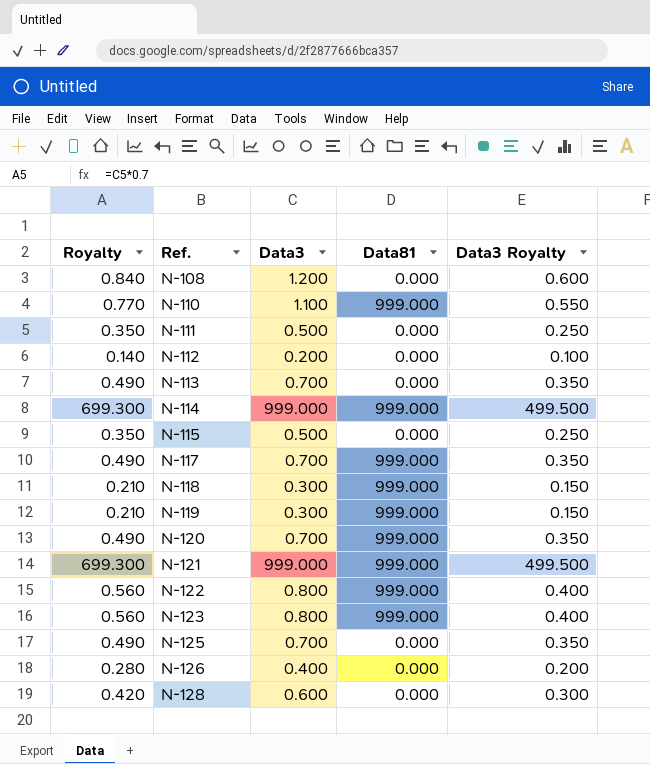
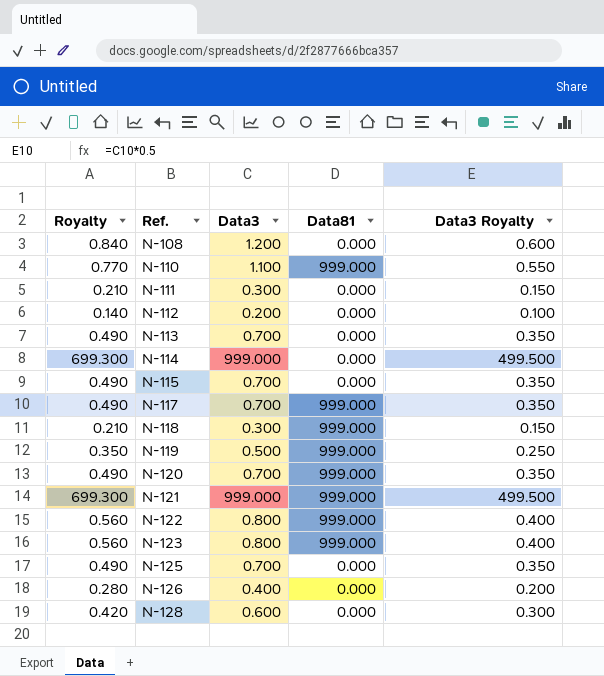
N-111 | Royalty: 0.350 -> 0.210
N-111 | Data3: 0.500 -> 0.300
N-111 | Data3 Royalty: 0.250 -> 0.150
N-114 | Data81: 999.000 -> 0.000
N-115 | Royalty: 0.350 -> 0.490
N-115 | Data3: 0.500 -> 0.700
N-115 | Data3 Royalty: 0.250 -> 0.350
N-119 | Royalty: 0.210 -> 0.350
N-119 | Data3: 0.300 -> 0.500
N-119 | Data3 Royalty: 0.150 -> 0.250

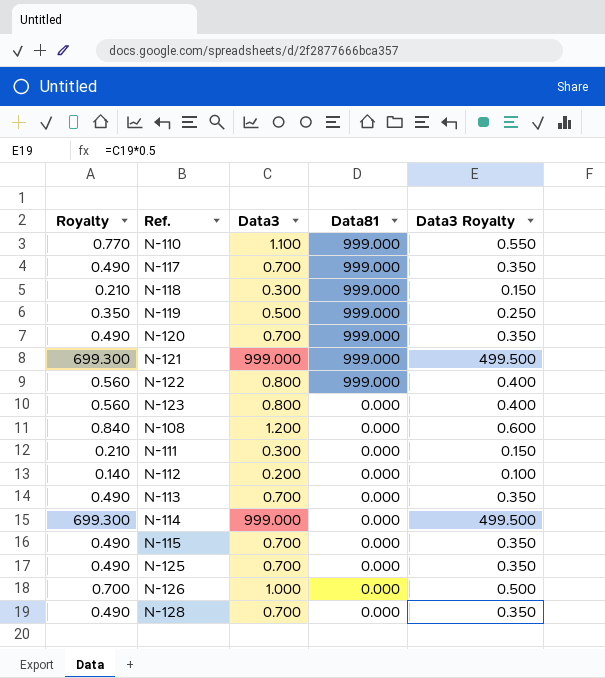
row order: Ref. ascending -> Data81 descending
N-123 | Data81: 999.000 -> 0.000
N-126 | Royalty: 0.280 -> 0.700
N-126 | Data3: 0.400 -> 1.000
N-126 | Data3 Royalty: 0.200 -> 0.500
N-128 | Royalty: 0.420 -> 0.490
N-128 | Data3: 0.600 -> 0.700
N-128 | Data3 Royalty: 0.300 -> 0.350

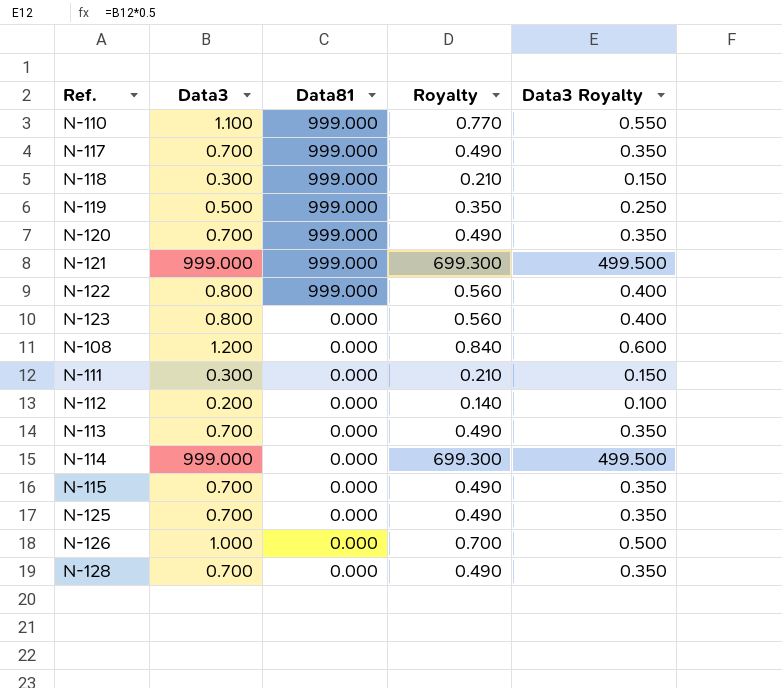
column Royalty | position: 1 -> 4

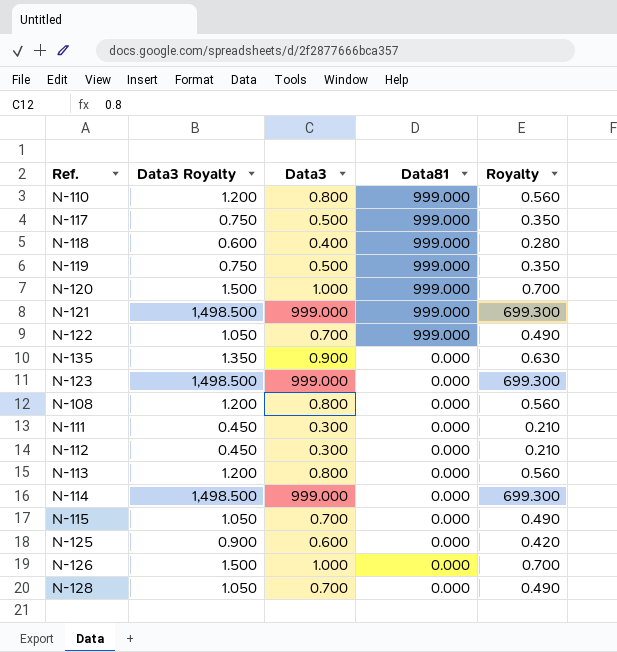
column Data3 Royalty | formula: [Data3] * 0.5 -> [Data3] * 1.5
column Data3 Royalty | position: 5 -> 2
N-110 | Data3: 1.100 -> 0.800
N-110 | Royalty: 0.770 -> 0.560
N-117 | Data3: 0.700 -> 0.500
N-117 | Royalty: 0.490 -> 0.350
N-118 | Data3: 0.300 -> 0.400
N-118 | Royalty: 0.210 -> 0.280
N-120 | Data3: 0.700 -> 1.000
N-120 | Royalty: 0.490 -> 0.700
N-122 | Data3: 0.800 -> 0.700
N-122 | Royalty: 0.560 -> 0.490
row N-135: none -> 1.350 | 0.900 | 0.000 | 0.630
N-123 | Data3: 0.800 -> 999.000
N-123 | Royalty: 0.560 -> 699.300
N-108 | Data3: 1.200 -> 0.800
N-108 | Royalty: 0.840 -> 0.560
N-112 | Data3: 0.200 -> 0.300
N-112 | Royalty: 0.140 -> 0.210
N-113 | Data3: 0.700 -> 0.800
N-113 | Royalty: 0.490 -> 0.560
N-125 | Data3: 0.700 -> 0.600
N-125 | Royalty: 0.490 -> 0.420

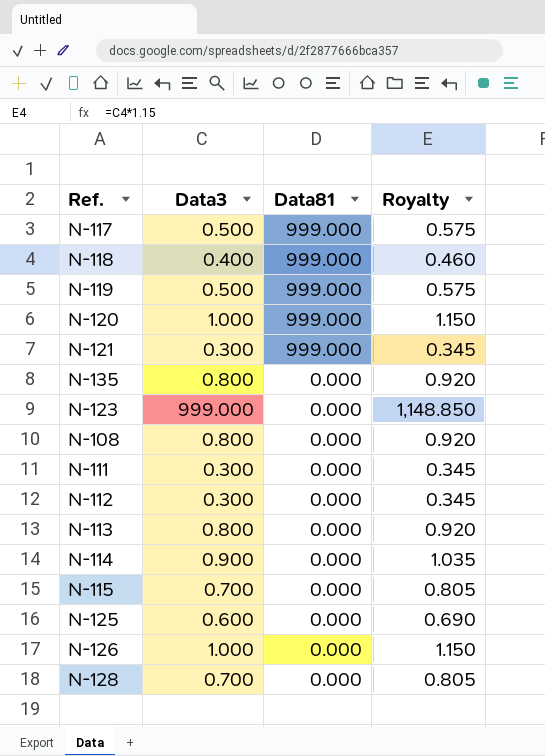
column Data3 Royalty | formula: [Data3] * 1.5 -> none
column Royalty | formula: [Data3] * 0.7 -> [Data3] * 1.15
row N-110: 1.200 | 0.800 | 999.000 | 0.560 -> none
row N-122: 1.050 | 0.700 | 999.000 | 0.490 -> none
N-121 | Data3: 999.000 -> 0.300
N-135 | Data3: 0.900 -> 0.800
N-114 | Data3: 999.000 -> 0.900

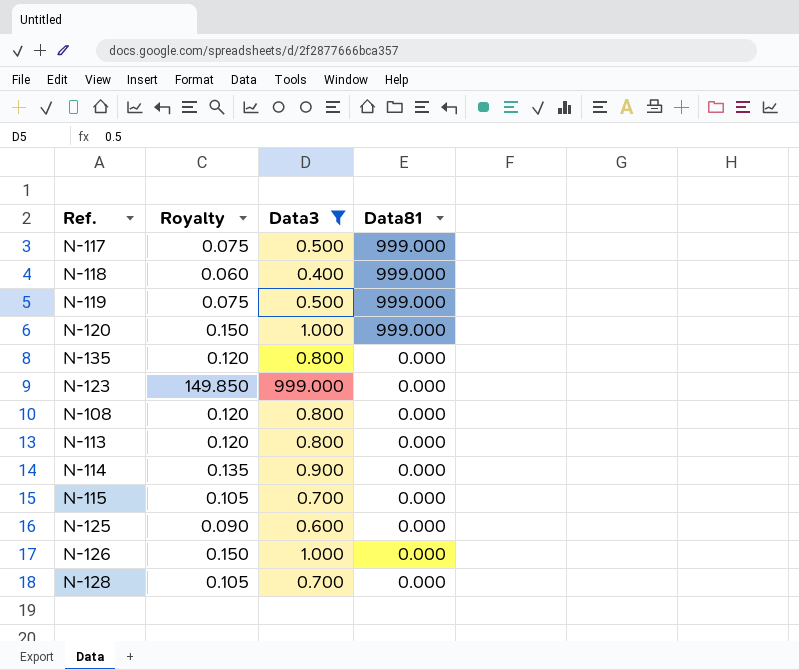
filter: none -> Data3 != 0.300
column Royalty | formula: [Data3] * 1.15 -> [Data3] * 0.15
column Royalty | position: 4 -> 2

